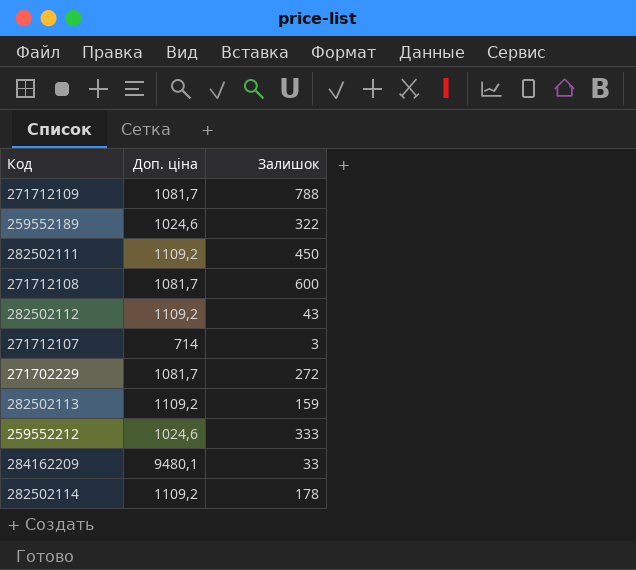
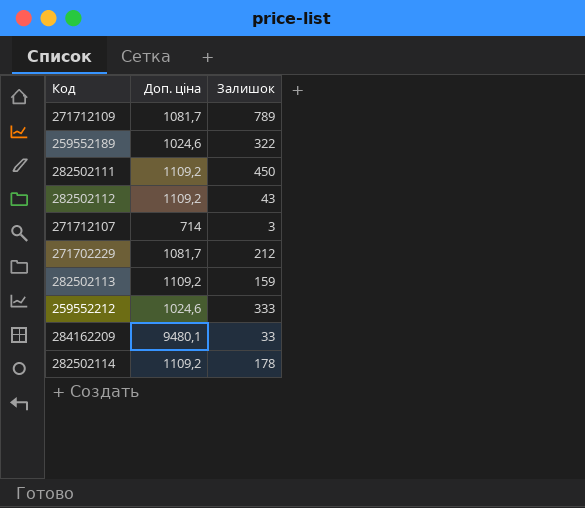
row 271712108: 1081,7 | 600 -> none
271712109 | Залишок: 788 -> 789
271702229 | Залишок: 272 -> 212

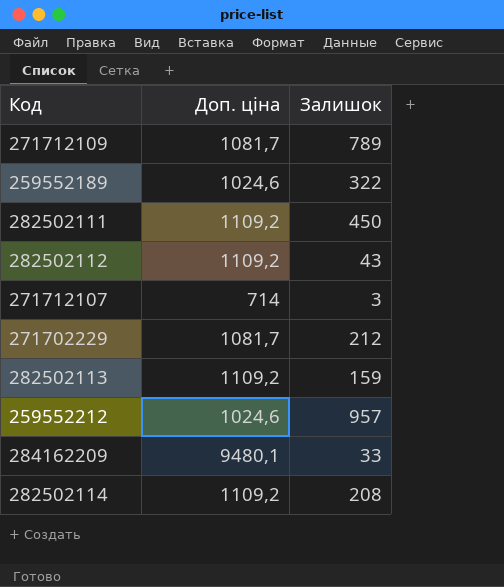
259552212 | Залишок: 333 -> 957
282502114 | Залишок: 178 -> 208

